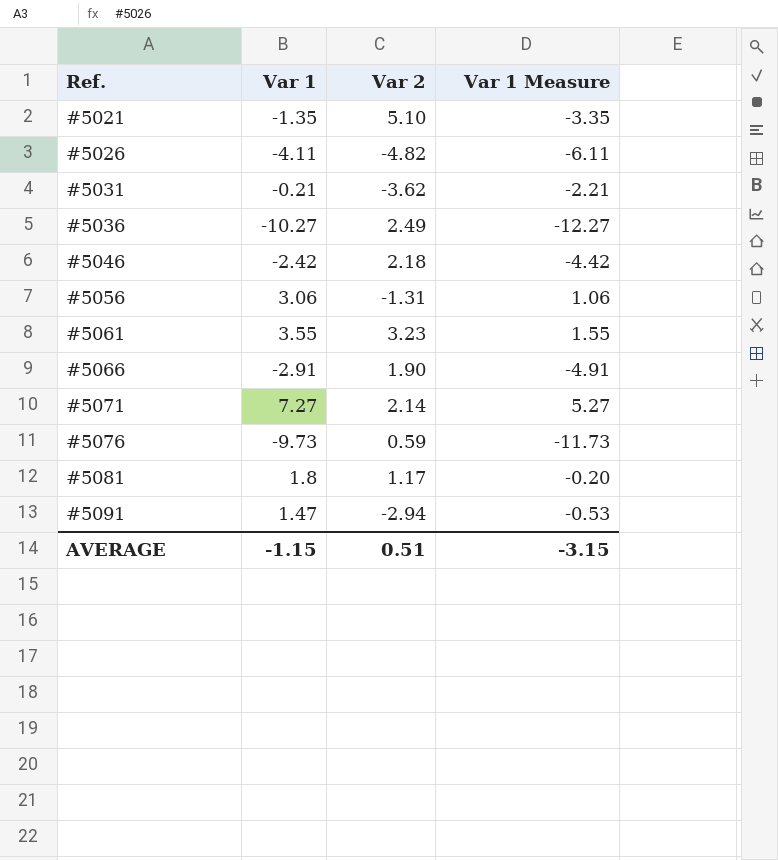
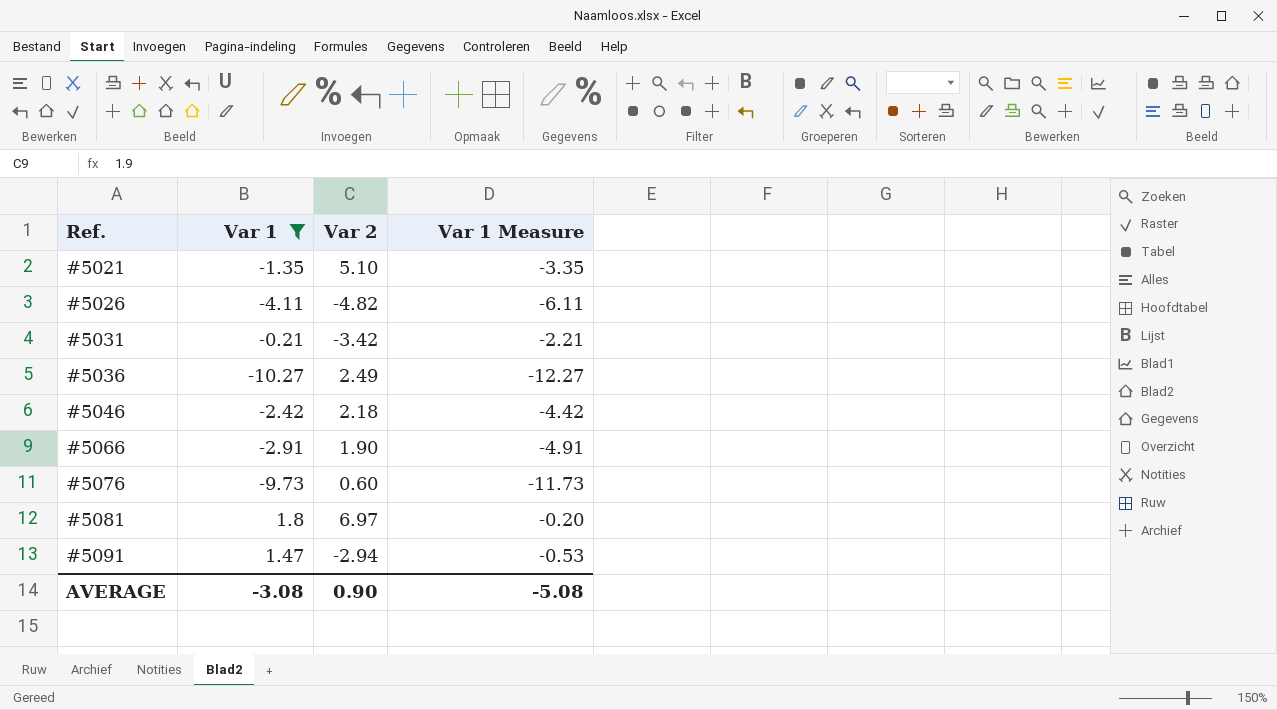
filter: none -> Var 1 <= 1.8
#5031 | Var 2: -3.62 -> -3.42
#5076 | Var 2: 0.59 -> 0.60
#5081 | Var 2: 1.17 -> 6.97
AVERAGE | Var 1: -1.15 -> -3.08
AVERAGE | Var 2: 0.51 -> 0.90
AVERAGE | Var 1 Measure: -3.15 -> -5.08

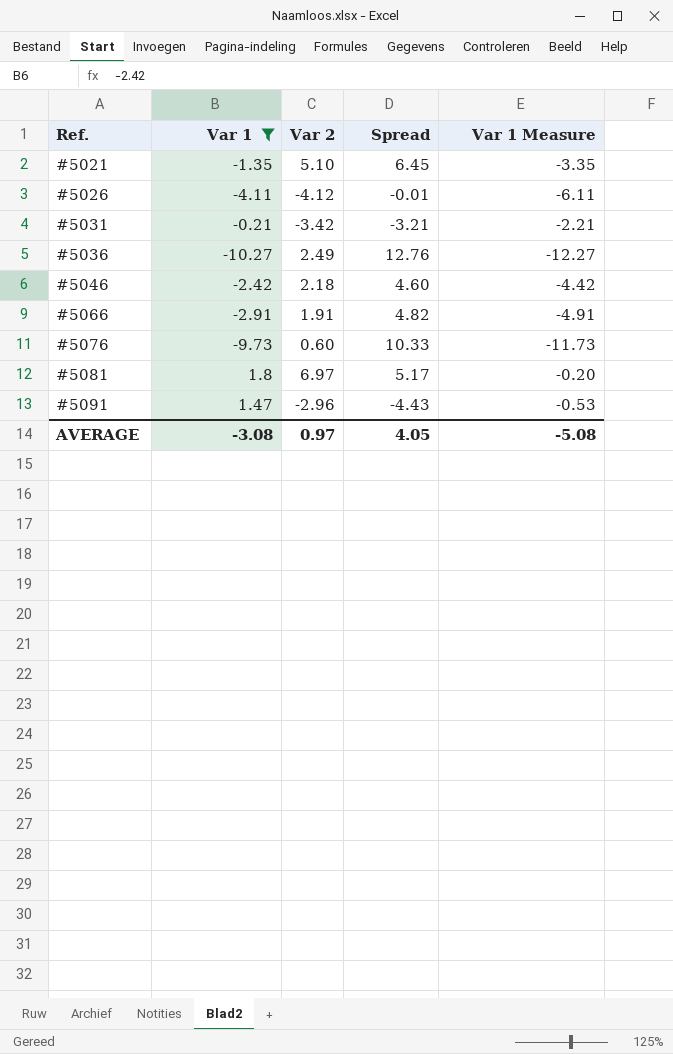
column Spread | formula: none -> [Var 2] - [Var 1]
#5026 | Var 2: -4.82 -> -4.12
#5066 | Var 2: 1.90 -> 1.91
#5091 | Var 2: -2.94 -> -2.96
AVERAGE | Var 2: 0.90 -> 0.97

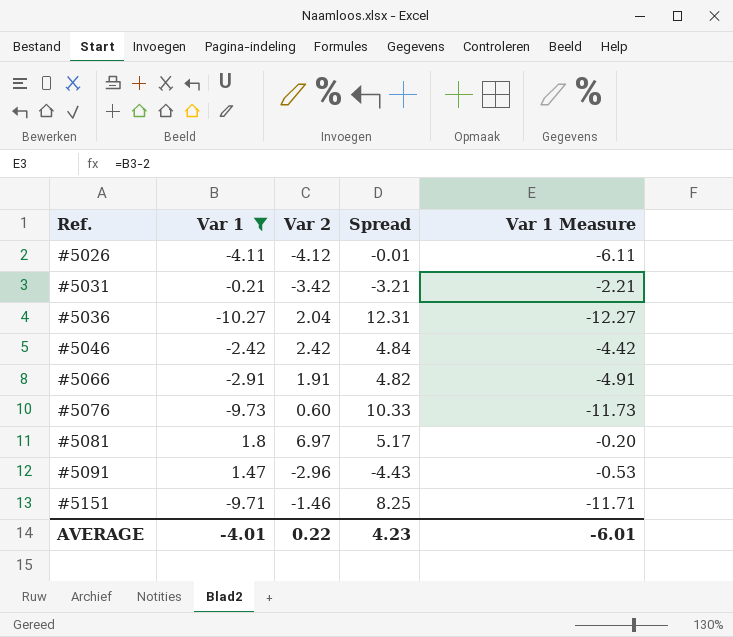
row #5021: -1.35 | 5.10 | 6.45 | -3.35 -> none
#5036 | Var 2: 2.49 -> 2.04
#5036 | Spread: 12.76 -> 12.31
#5046 | Var 2: 2.18 -> 2.42
#5046 | Spread: 4.60 -> 4.84
row #5151: none -> -9.71 | -1.46 | 8.25 | -11.71
AVERAGE | Var 1: -3.08 -> -4.01
AVERAGE | Var 2: 0.97 -> 0.22
AVERAGE | Spread: 4.05 -> 4.23
AVERAGE | Var 1 Measure: -5.08 -> -6.01

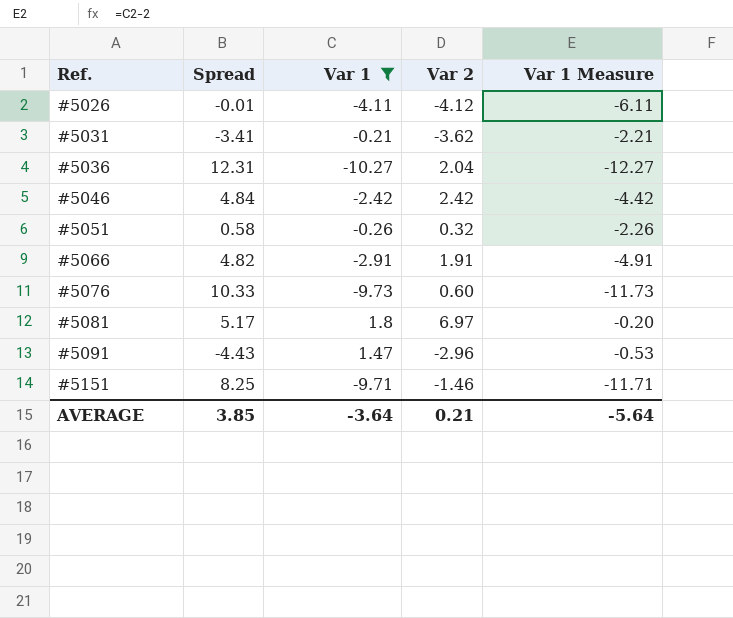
column Spread | position: 4 -> 2
#5031 | Spread: -3.21 -> -3.41
#5031 | Var 2: -3.42 -> -3.62
row #5051: none -> 0.58 | -0.26 | 0.32 | -2.26
AVERAGE | Spread: 4.23 -> 3.85
AVERAGE | Var 1: -4.01 -> -3.64
AVERAGE | Var 2: 0.22 -> 0.21
AVERAGE | Var 1 Measure: -6.01 -> -5.64

